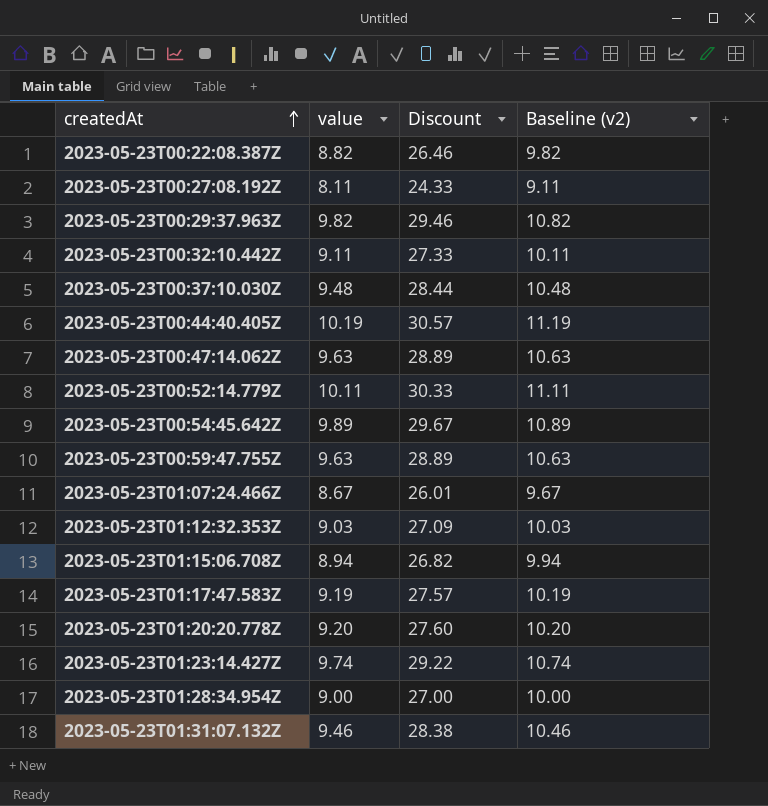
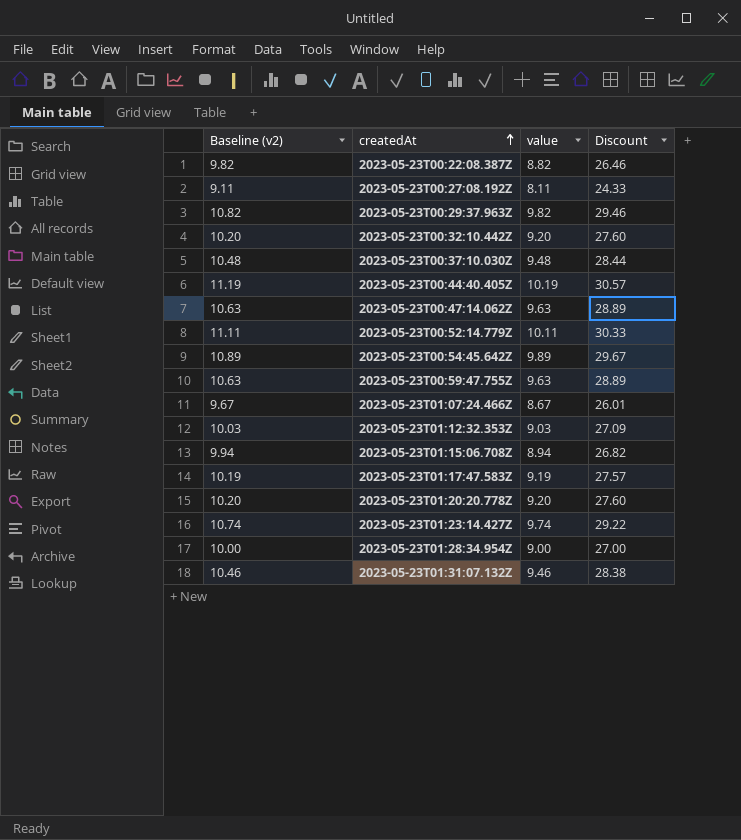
column Baseline (v2) | position: 4 -> 1
2023-05-23T00:32:10.442Z | Baseline (v2): 10.11 -> 10.20
2023-05-23T00:32:10.442Z | value: 9.11 -> 9.20
2023-05-23T00:32:10.442Z | Discount: 27.33 -> 27.60

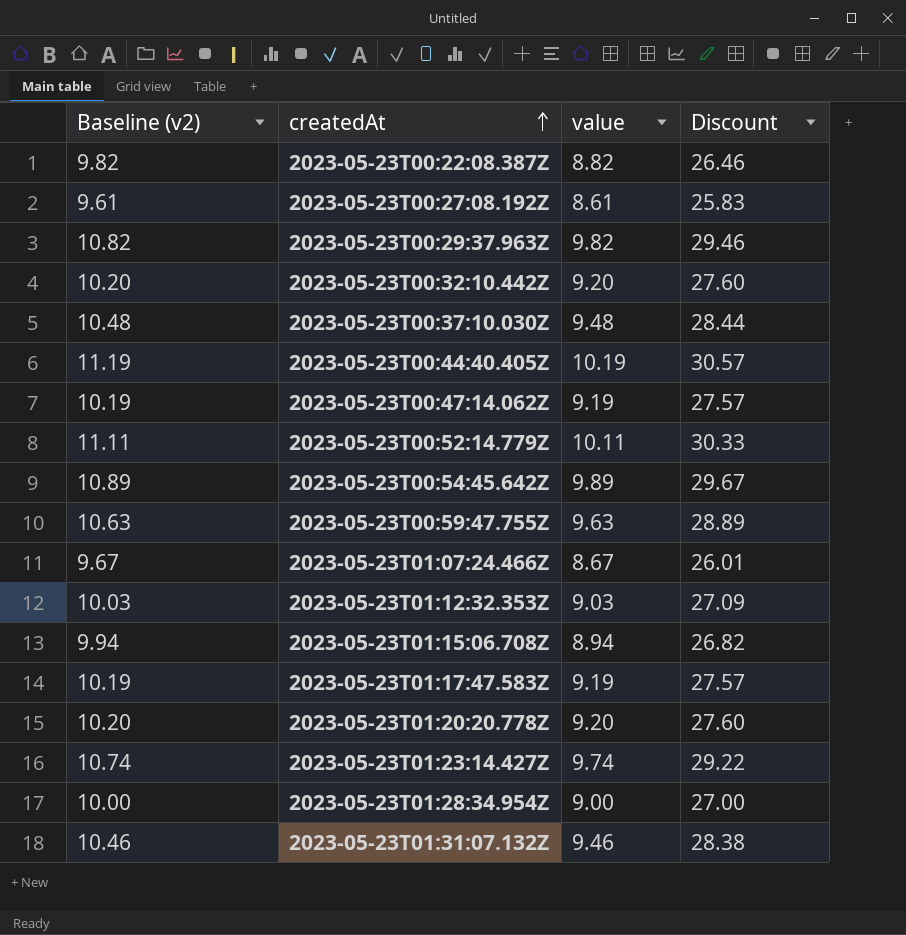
2023-05-23T00:27:08.192Z | Baseline (v2): 9.11 -> 9.61
2023-05-23T00:27:08.192Z | value: 8.11 -> 8.61
2023-05-23T00:27:08.192Z | Discount: 24.33 -> 25.83
2023-05-23T00:47:14.062Z | Baseline (v2): 10.63 -> 10.19
2023-05-23T00:47:14.062Z | value: 9.63 -> 9.19
2023-05-23T00:47:14.062Z | Discount: 28.89 -> 27.57

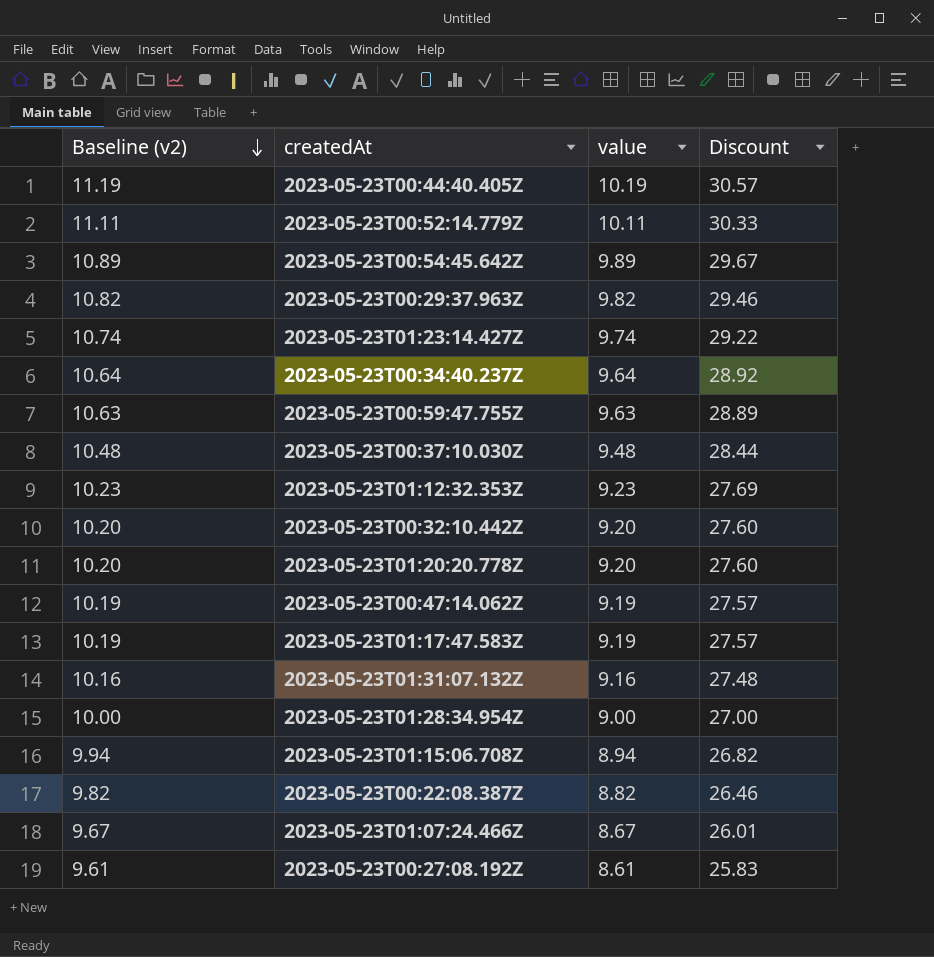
row order: createdAt ascending -> Baseline (v2) descending
row 2023-05-23T00:34:40.237Z: none -> 10.64 | 9.64 | 28.92
2023-05-23T01:12:32.353Z | Baseline (v2): 10.03 -> 10.23
2023-05-23T01:12:32.353Z | value: 9.03 -> 9.23
2023-05-23T01:12:32.353Z | Discount: 27.09 -> 27.69
2023-05-23T01:31:07.132Z | Baseline (v2): 10.46 -> 10.16
2023-05-23T01:31:07.132Z | value: 9.46 -> 9.16
2023-05-23T01:31:07.132Z | Discount: 28.38 -> 27.48

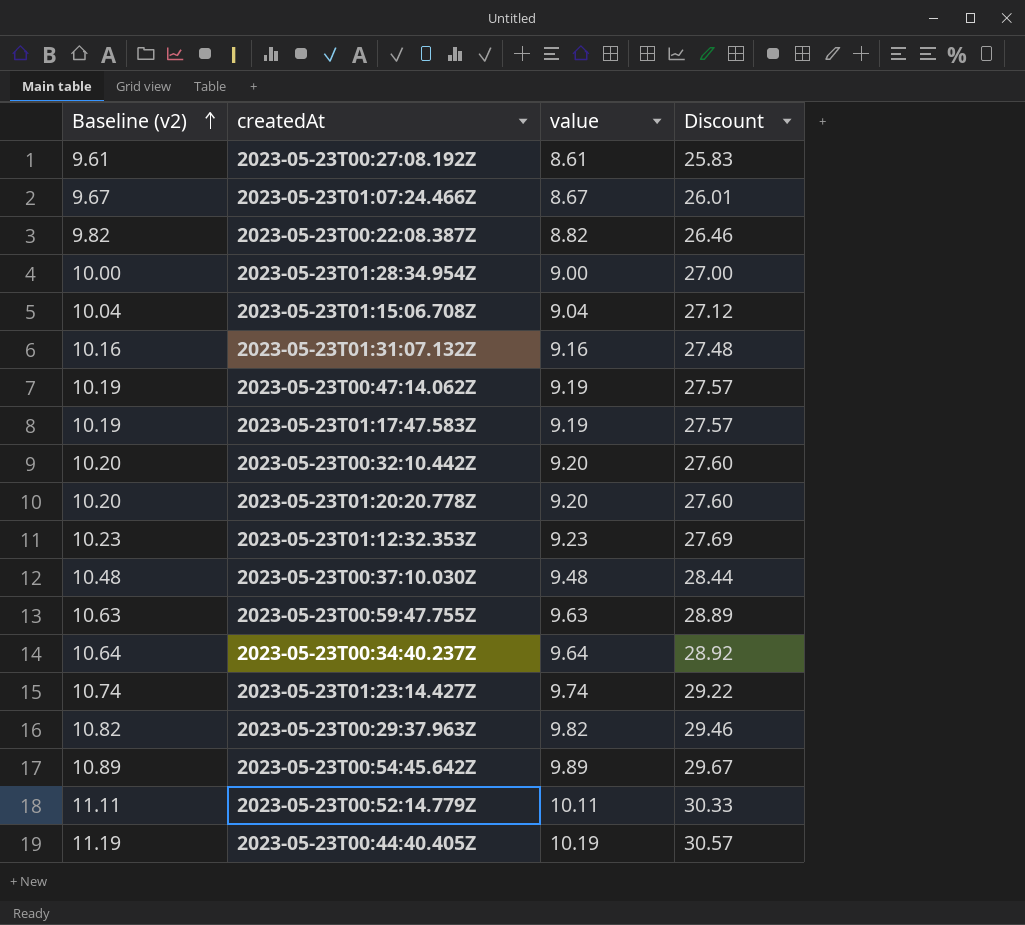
row order: Baseline (v2) descending -> Baseline (v2) ascending
2023-05-23T01:15:06.708Z | Baseline (v2): 9.94 -> 10.04
2023-05-23T01:15:06.708Z | value: 8.94 -> 9.04
2023-05-23T01:15:06.708Z | Discount: 26.82 -> 27.12

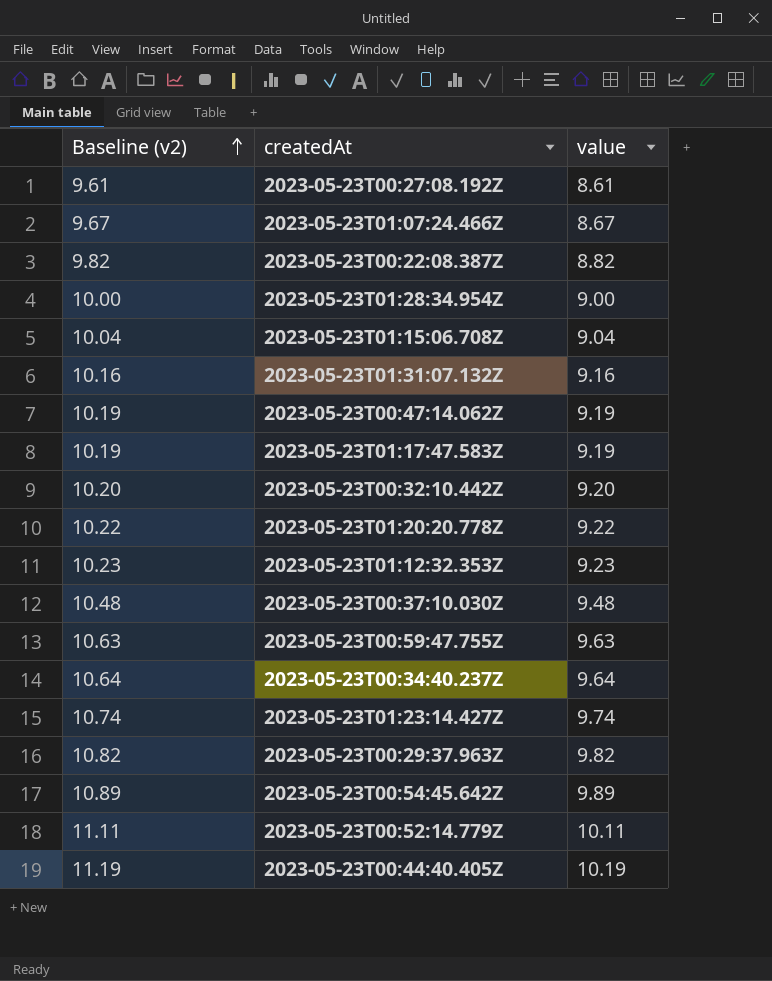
column Discount | formula: [value] * 3 -> none
2023-05-23T01:20:20.778Z | Baseline (v2): 10.20 -> 10.22
2023-05-23T01:20:20.778Z | value: 9.20 -> 9.22

